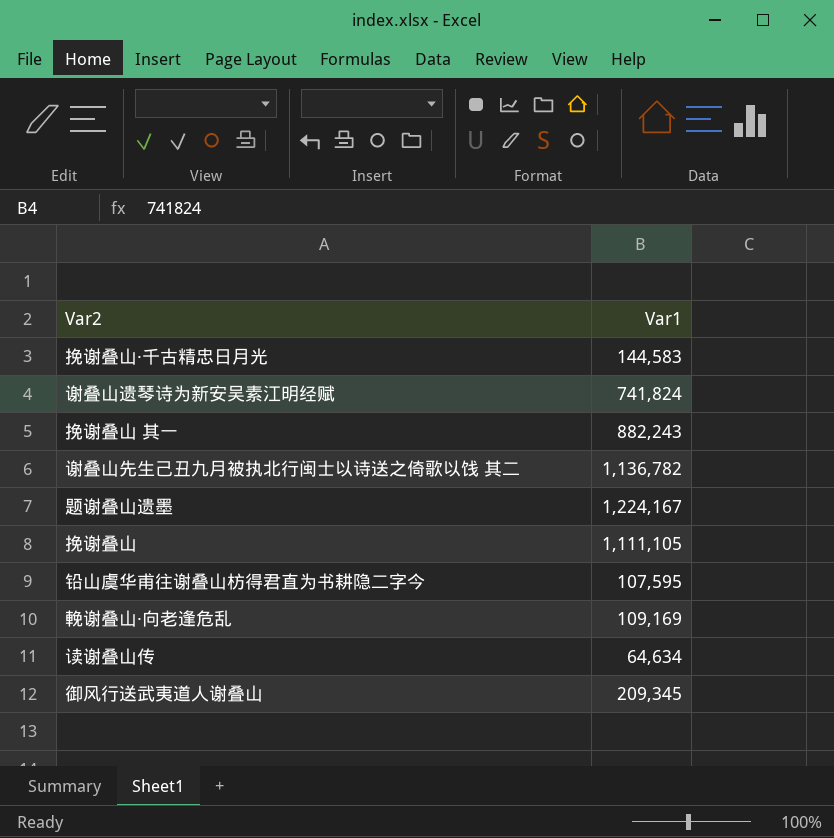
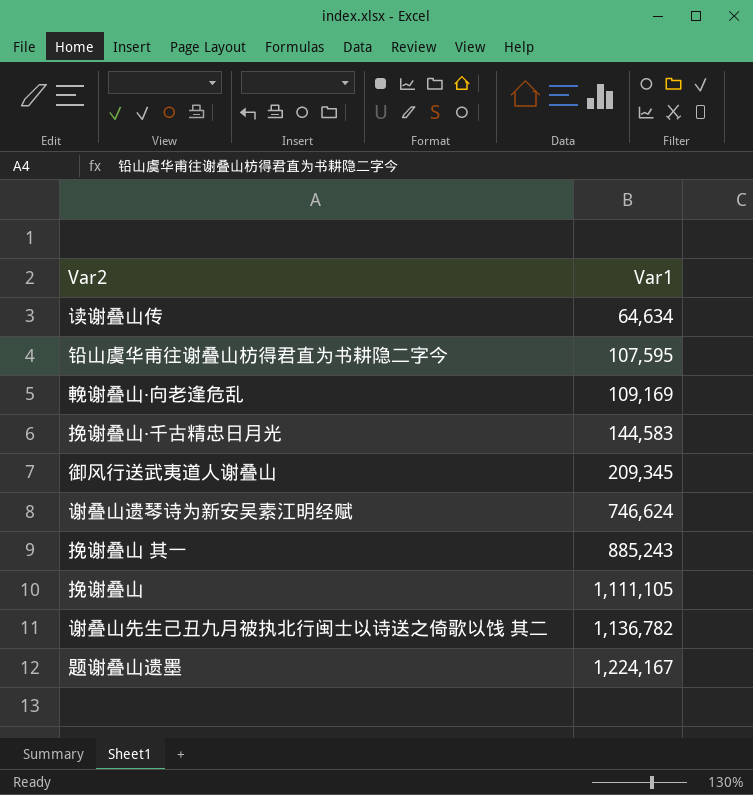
row order: none -> Var1 ascending
谢叠山遗琴诗为新安吴素江明经赋 | Var1: 741,824 -> 746,624
挽谢叠山 其一 | Var1: 882,243 -> 885,243

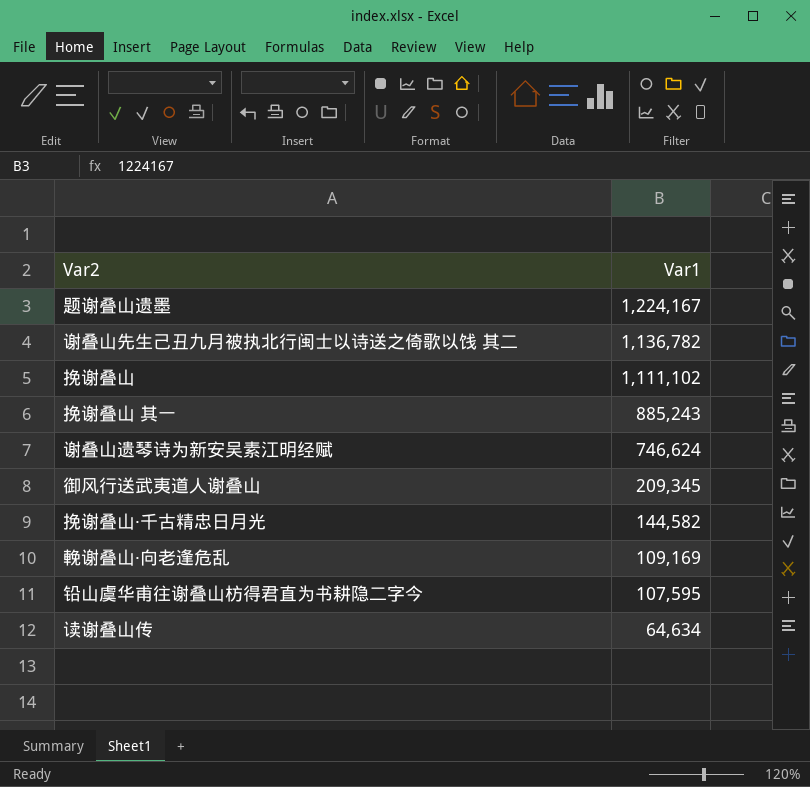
row order: Var1 ascending -> Var1 descending
挽谢叠山 | Var1: 1,111,105 -> 1,111,102
挽谢叠山·千古精忠日月光 | Var1: 144,583 -> 144,582

